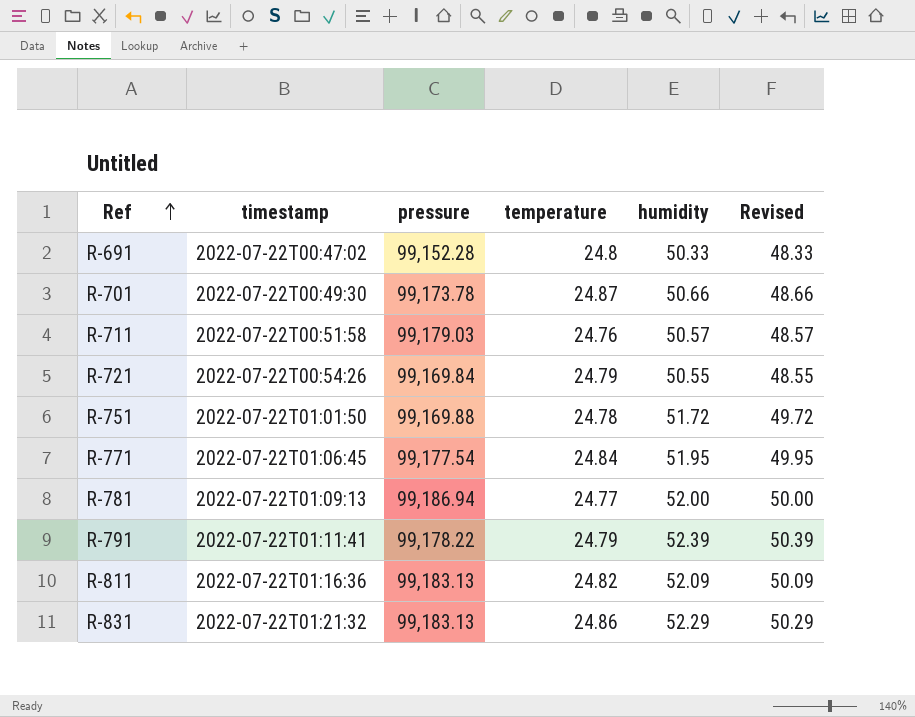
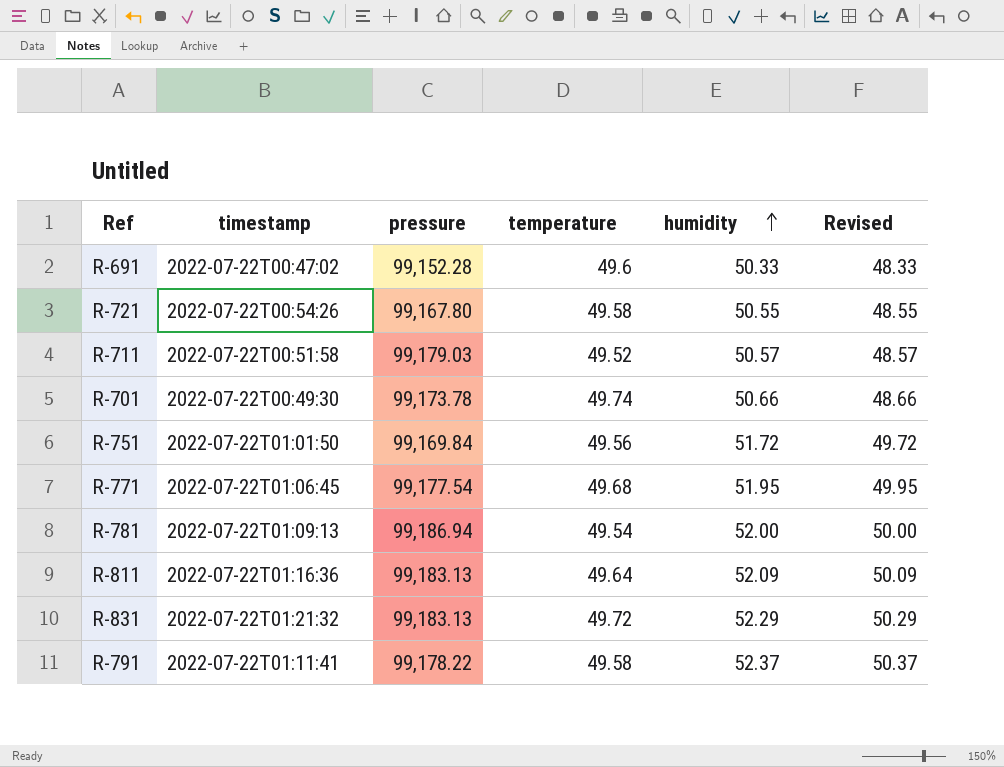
row order: Ref ascending -> humidity ascending
R-691 | temperature: 24.8 -> 49.6
R-721 | pressure: 99,169.84 -> 99,167.80
R-721 | temperature: 24.79 -> 49.58
R-711 | temperature: 24.76 -> 49.52
R-701 | temperature: 24.87 -> 49.74
R-751 | pressure: 99,169.88 -> 99,169.84
R-751 | temperature: 24.78 -> 49.56
R-771 | temperature: 24.84 -> 49.68
R-781 | temperature: 24.77 -> 49.54
R-811 | temperature: 24.82 -> 49.64
R-831 | temperature: 24.86 -> 49.72
R-791 | temperature: 24.79 -> 49.58
R-791 | humidity: 52.39 -> 52.37
R-791 | Revised: 50.39 -> 50.37

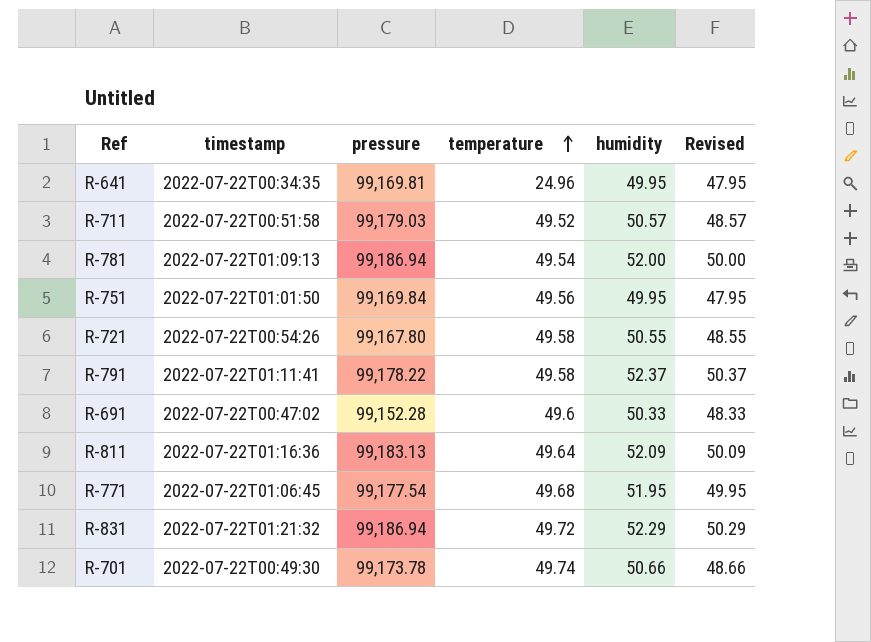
row order: humidity ascending -> temperature ascending
row R-641: none -> 2022-07-22T00:34:35 | 99,169.81 | 24.96 | 49.95 | 47.95
R-751 | humidity: 51.72 -> 49.95
R-751 | Revised: 49.72 -> 47.95
R-831 | pressure: 99,183.13 -> 99,186.94

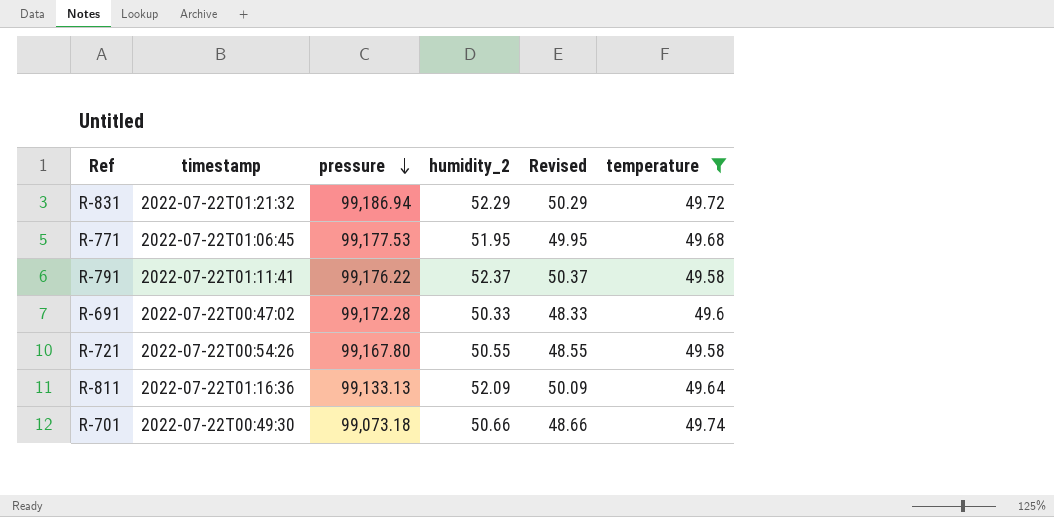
filter: none -> temperature >= 49.58
row order: temperature ascending -> pressure descending
column name: humidity -> humidity_2
column temperature | position: 4 -> 6
R-771 | pressure: 99,177.54 -> 99,177.53
R-791 | pressure: 99,178.22 -> 99,176.22
R-691 | pressure: 99,152.28 -> 99,172.28
R-811 | pressure: 99,183.13 -> 99,133.13
R-701 | pressure: 99,173.78 -> 99,073.18

